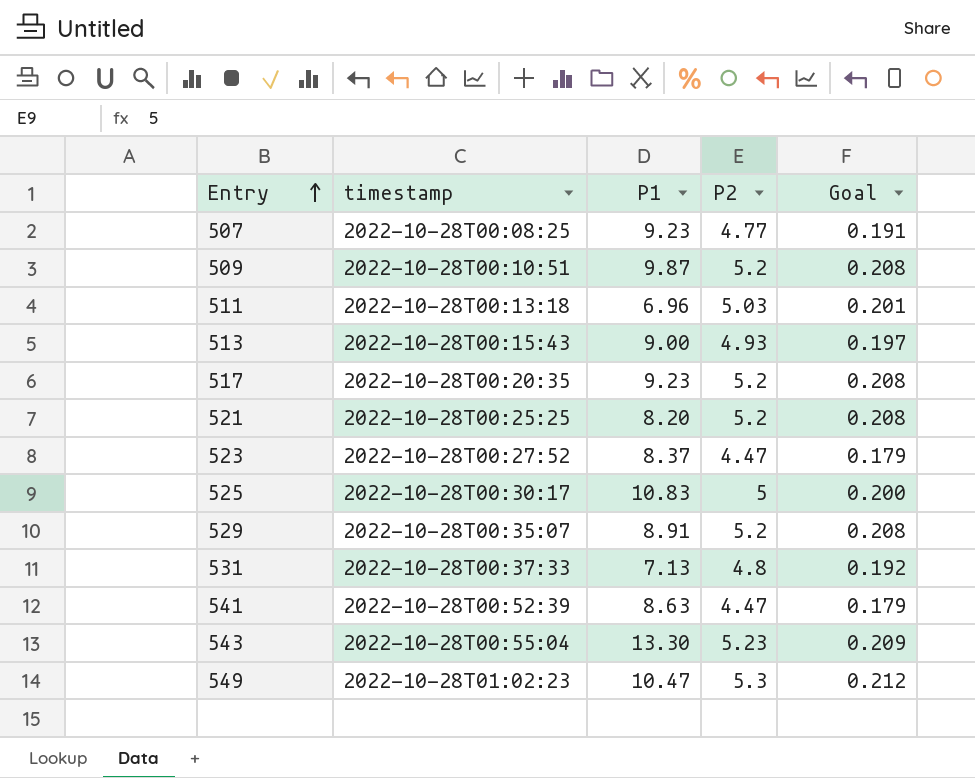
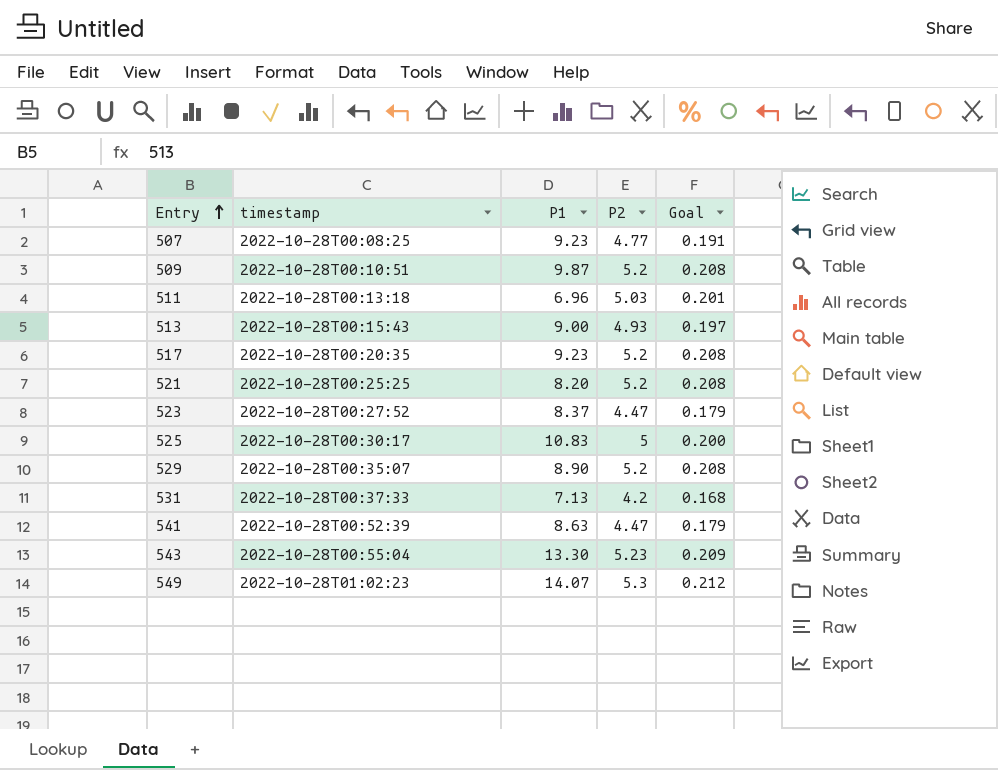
529 | P1: 8.91 -> 8.90
531 | P2: 4.8 -> 4.2
531 | Goal: 0.192 -> 0.168
549 | P1: 10.47 -> 14.07

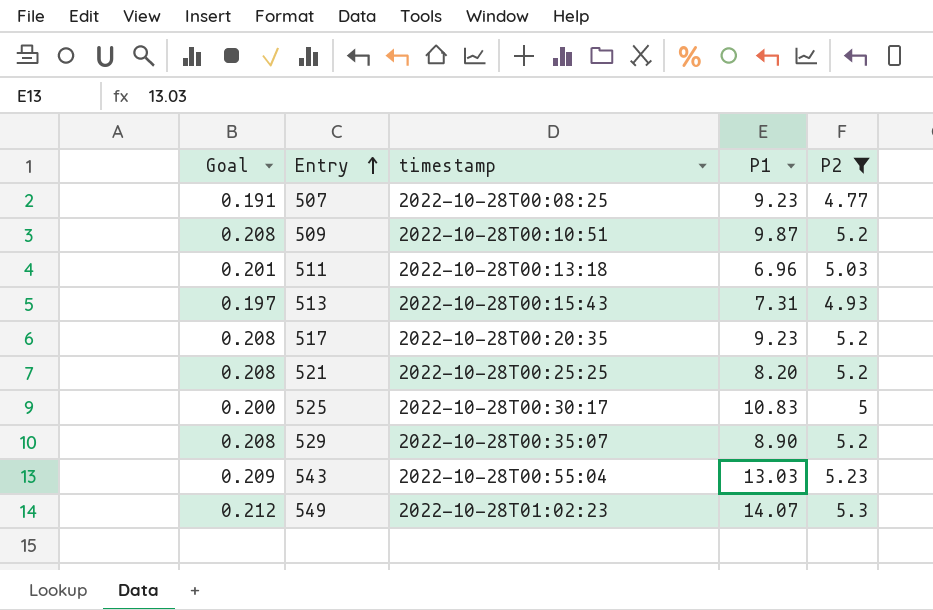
filter: none -> P2 >= 4.77
column Goal | position: 5 -> 1
513 | P1: 9.00 -> 7.31
543 | P1: 13.30 -> 13.03

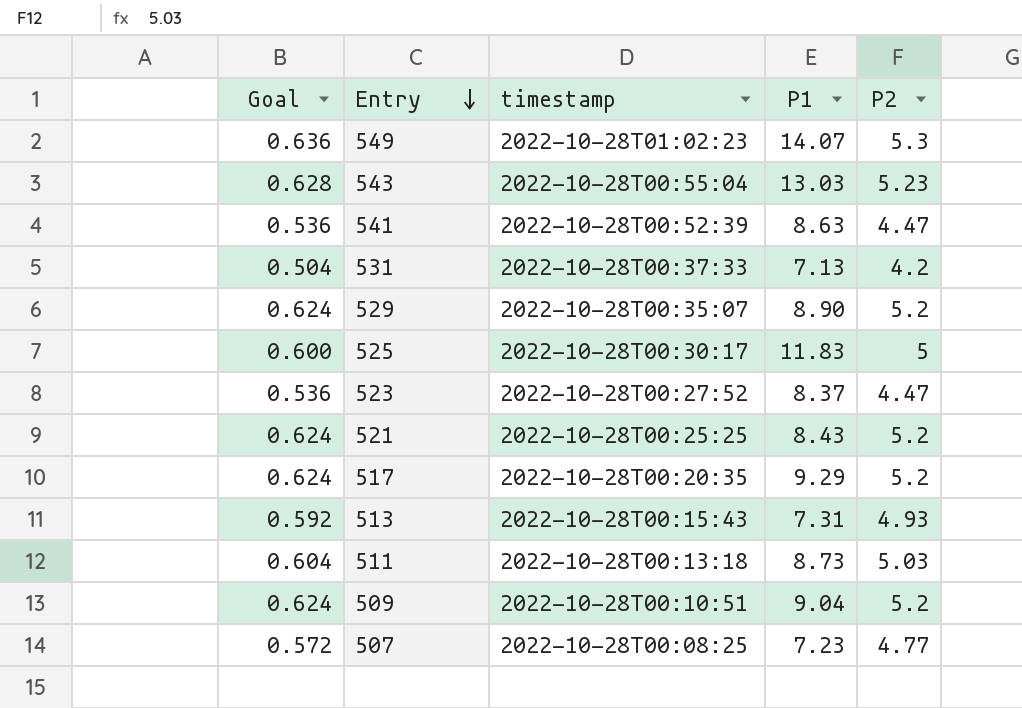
filter: P2 >= 4.77 -> none
row order: Entry ascending -> Entry descending
column Goal | formula: [P2] * 0.04 -> [P2] * 0.12
525 | P1: 10.83 -> 11.83
521 | P1: 8.20 -> 8.43
517 | P1: 9.23 -> 9.29
511 | P1: 6.96 -> 8.73
509 | P1: 9.87 -> 9.04
507 | P1: 9.23 -> 7.23

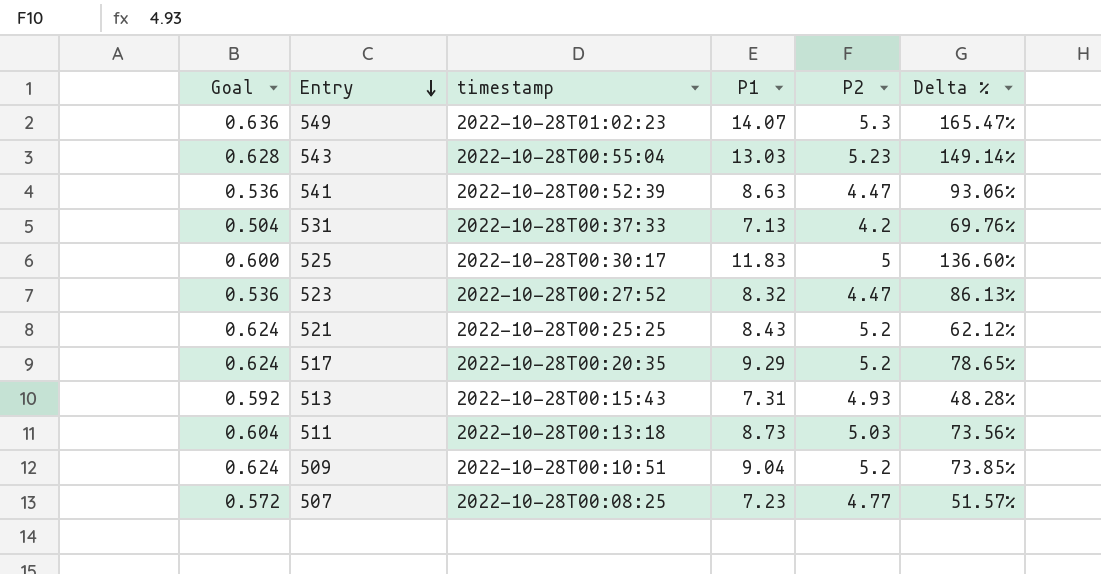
column Delta % | formula: none -> ([P1] - [P2]) / [P2]
row 529: 0.624 | 2022-10-28T00:35:07 | 8.90 | 5.2 -> none
523 | P1: 8.37 -> 8.32

